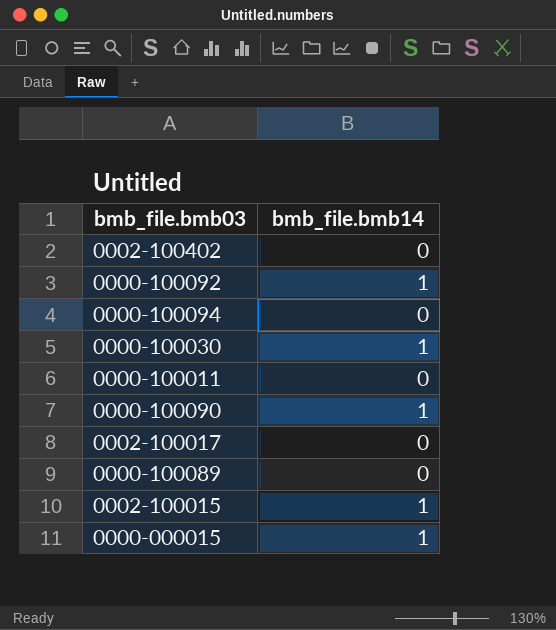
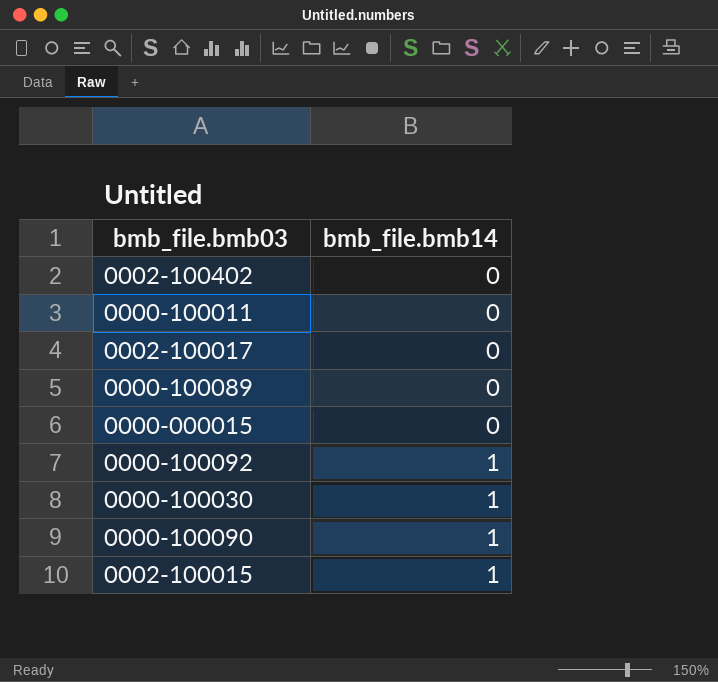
row order: none -> bmb_file.bmb14 ascending
row 0000-100094: 0 -> none
0000-000015 | bmb_file.bmb14: 1 -> 0

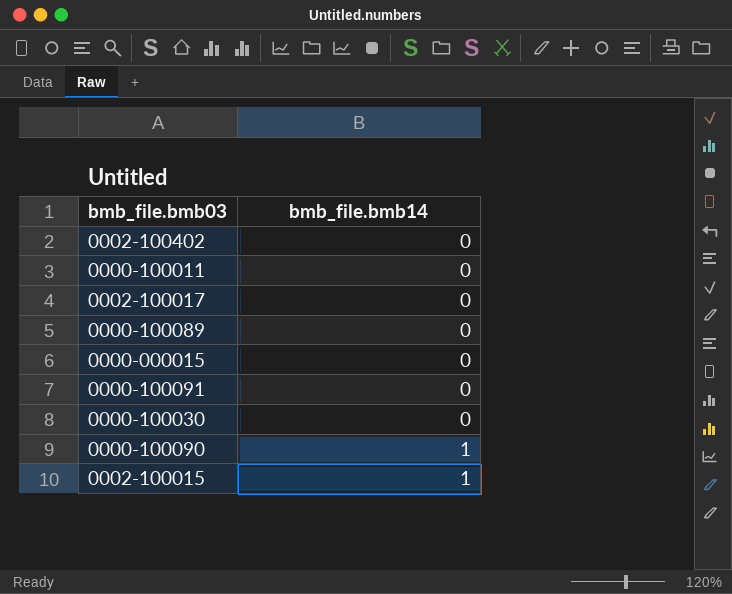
row 0000-100092: 1 -> none
row 0000-100091: none -> 0
0000-100030 | bmb_file.bmb14: 1 -> 0

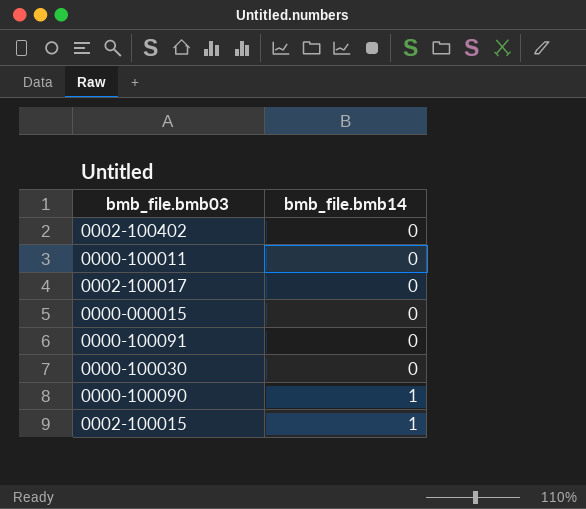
row 0000-100089: 0 -> none

